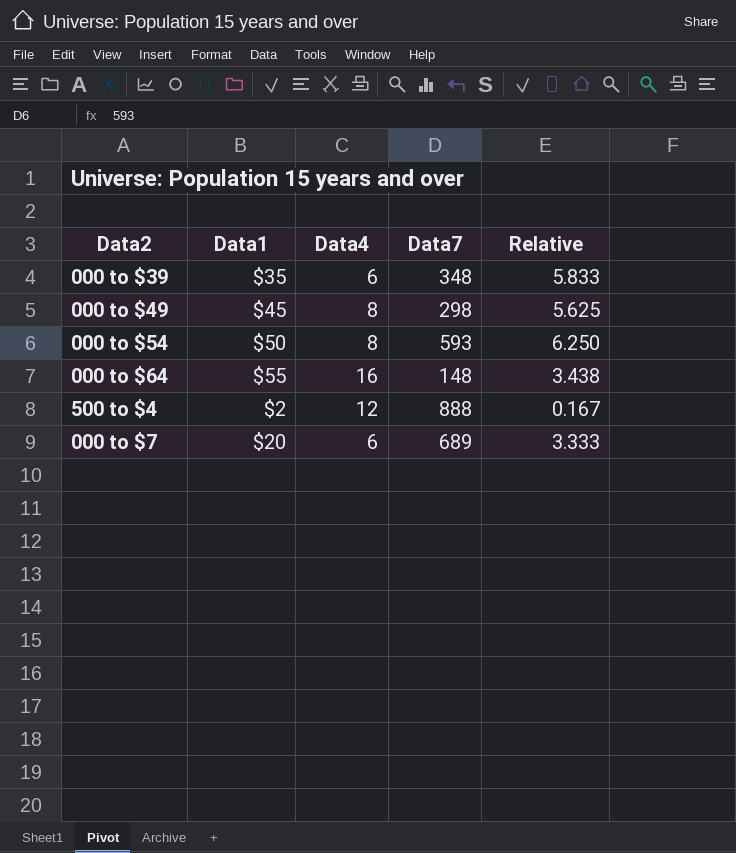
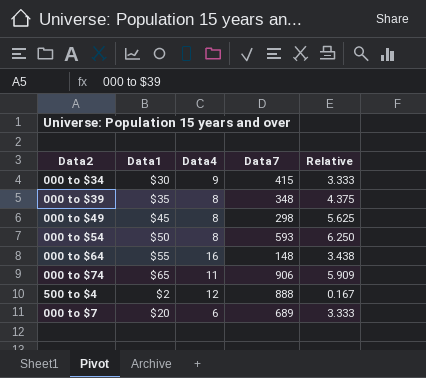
row 000 to $34: none -> $30 | 9 | 415 | 3.333
000 to $39 | Data4: 6 -> 8
000 to $39 | Relative: 5.833 -> 4.375
row 000 to $74: none -> $65 | 11 | 906 | 5.909

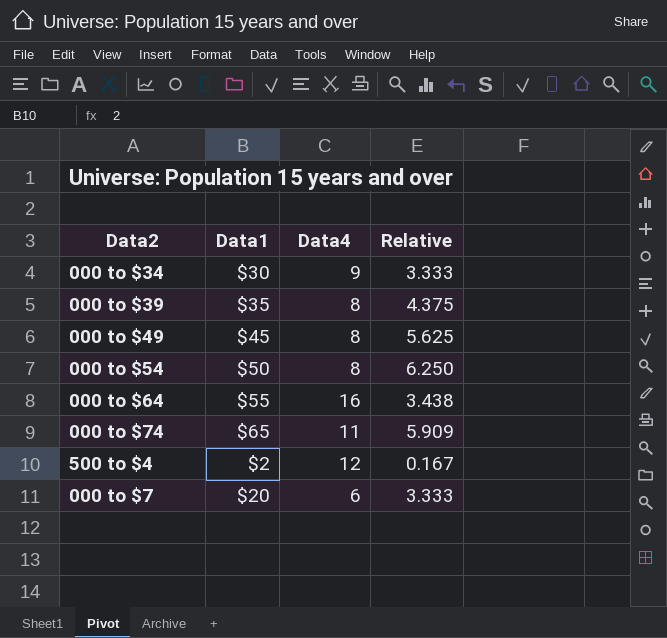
column Data7 | position: 4 -> none

